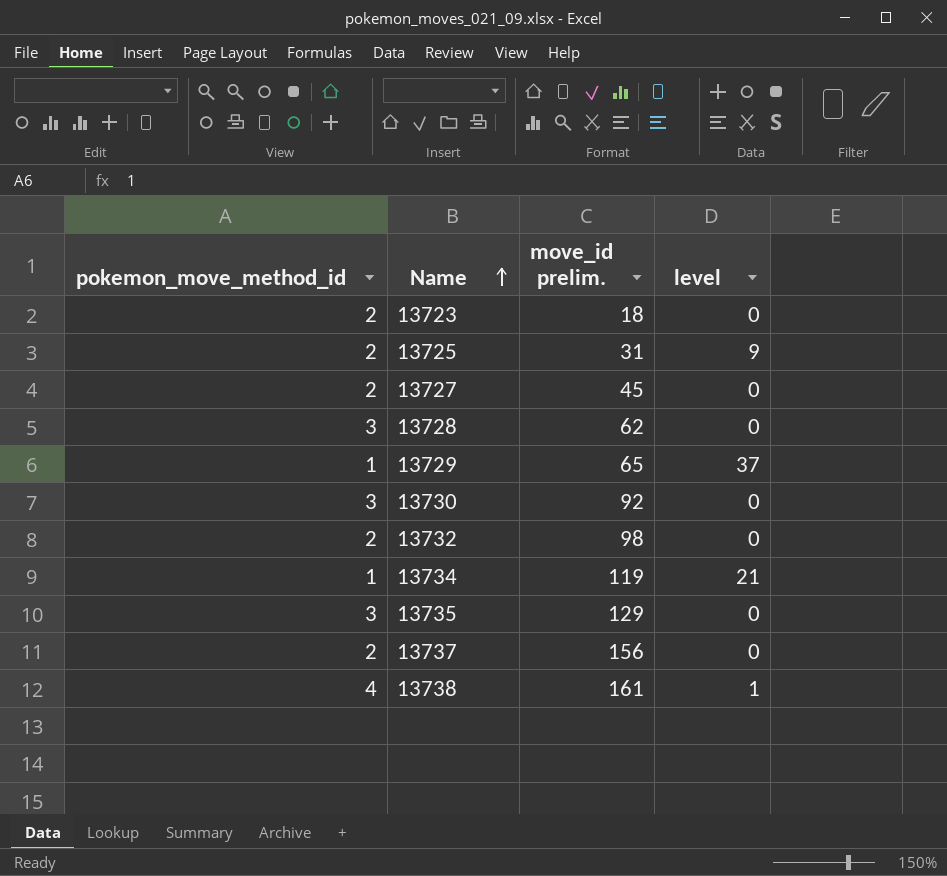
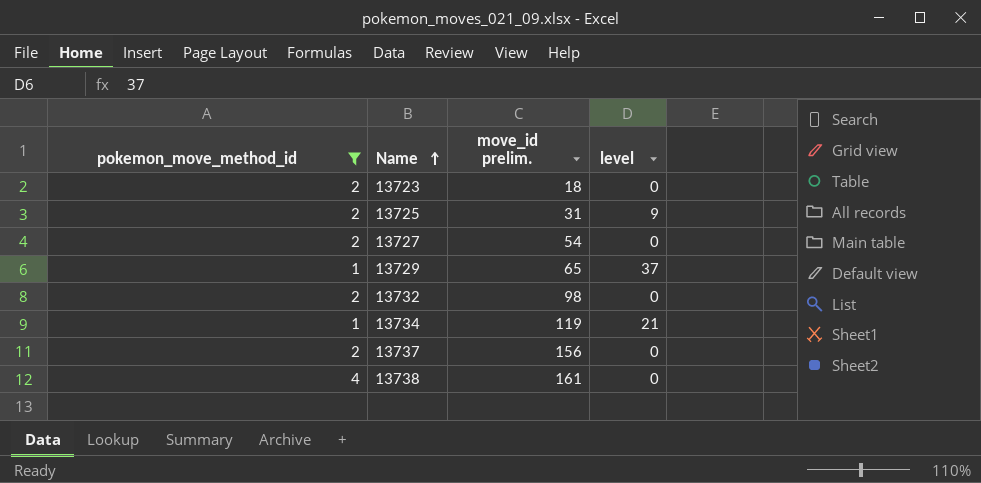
filter: none -> pokemon_move_method_id != 3
13727 | move_id prelim.: 45 -> 54
13738 | level: 1 -> 0

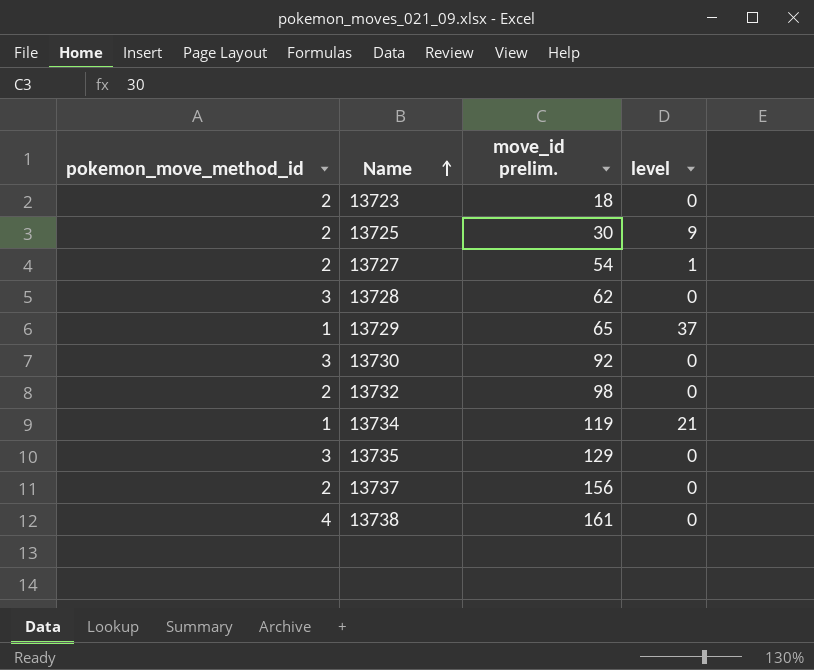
filter: pokemon_move_method_id != 3 -> none
13725 | move_id prelim.: 31 -> 30
13727 | level: 0 -> 1

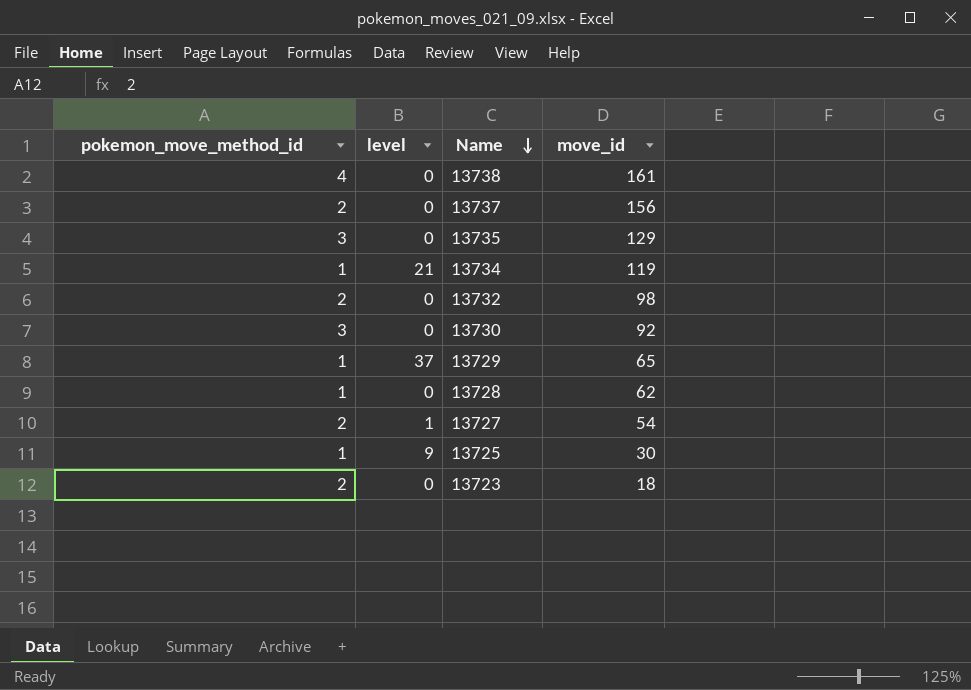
row order: Name ascending -> Name descending
column level | position: 4 -> 2
column name: move_id prelim. -> move_id
13728 | pokemon_move_method_id: 3 -> 1
13725 | pokemon_move_method_id: 2 -> 1

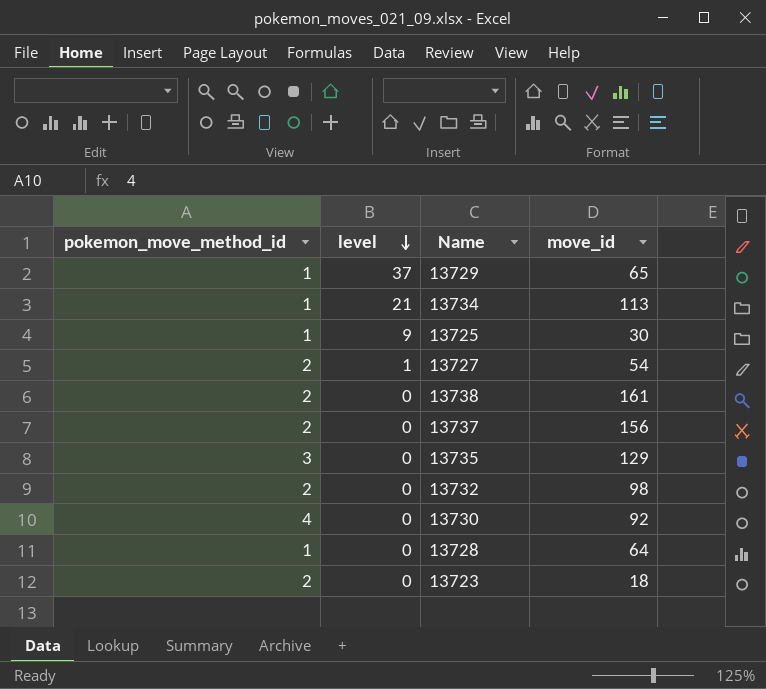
row order: Name descending -> level descending
13734 | move_id: 119 -> 113
13738 | pokemon_move_method_id: 4 -> 2
13730 | pokemon_move_method_id: 3 -> 4
13728 | move_id: 62 -> 64

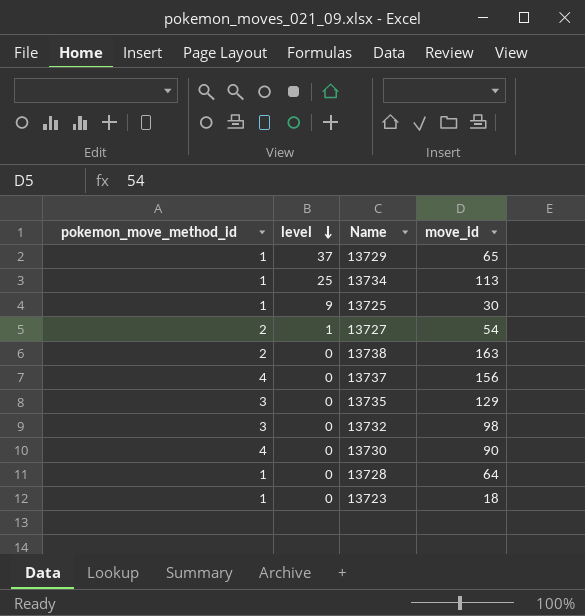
13734 | level: 21 -> 25
13738 | move_id: 161 -> 163
13737 | pokemon_move_method_id: 2 -> 4
13732 | pokemon_move_method_id: 2 -> 3
13730 | move_id: 92 -> 90
13723 | pokemon_move_method_id: 2 -> 1

